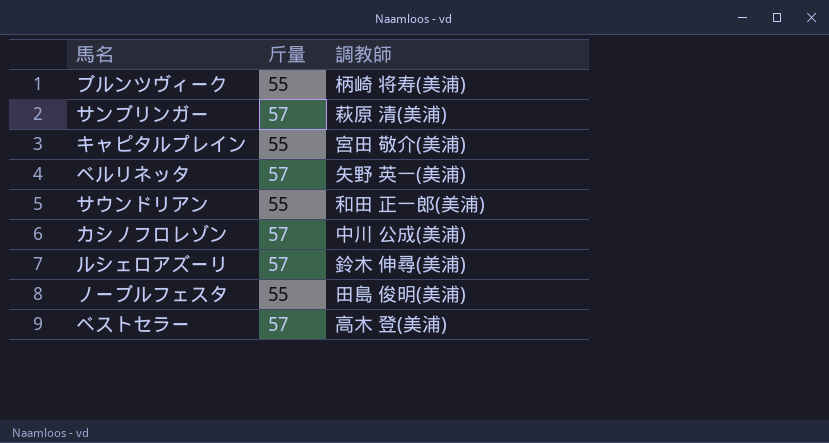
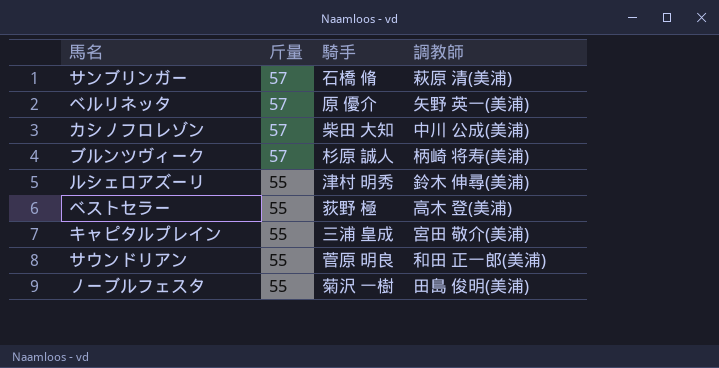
row order: none -> 斤量 descending
column 騎手 | position: none -> 3
ブルンツヴィーク | 斤量: 55 -> 57
ルシェロアズーリ | 斤量: 57 -> 55
ベストセラー | 斤量: 57 -> 55

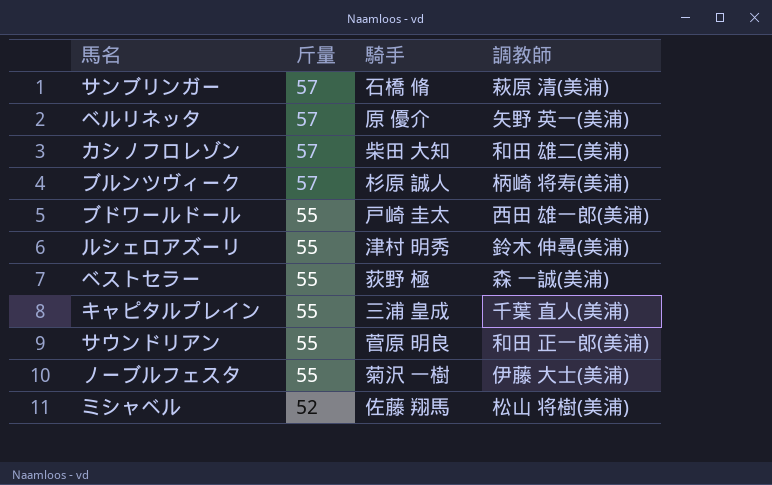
カシノフロレゾン | 調教師: 中川 公成(美浦) -> 和田 雄二(美浦)
row ブドワールドール: none -> 55 | 戸崎 圭太 | 西田 雄一郎(美浦)
ベストセラー | 調教師: 高木 登(美浦) -> 森 一誠(美浦)
キャピタルプレイン | 調教師: 宮田 敬介(美浦) -> 千葉 直人(美浦)
ノーブルフェスタ | 調教師: 田島 俊明(美浦) -> 伊藤 大士(美浦)
row ミシャベル: none -> 52 | 佐藤 翔馬 | 松山 将樹(美浦)

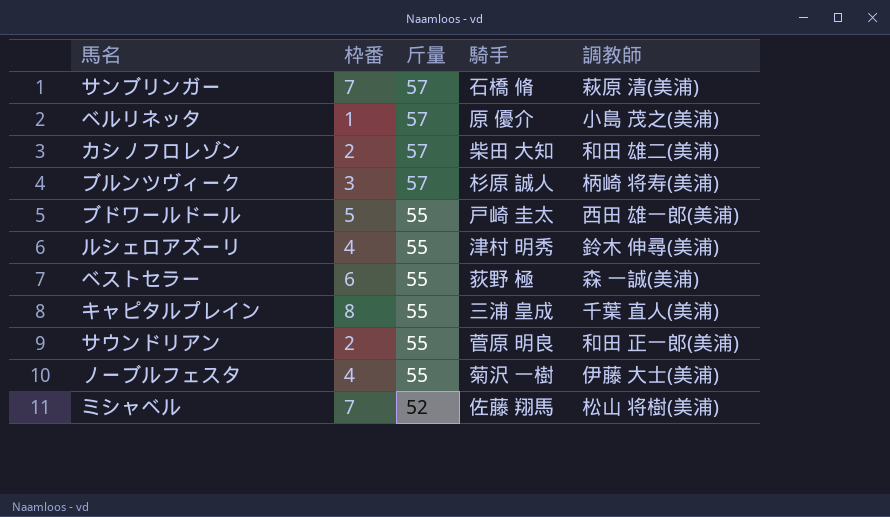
column 枠番 | position: none -> 2
ベルリネッタ | 調教師: 矢野 英一(美浦) -> 小島 茂之(美浦)

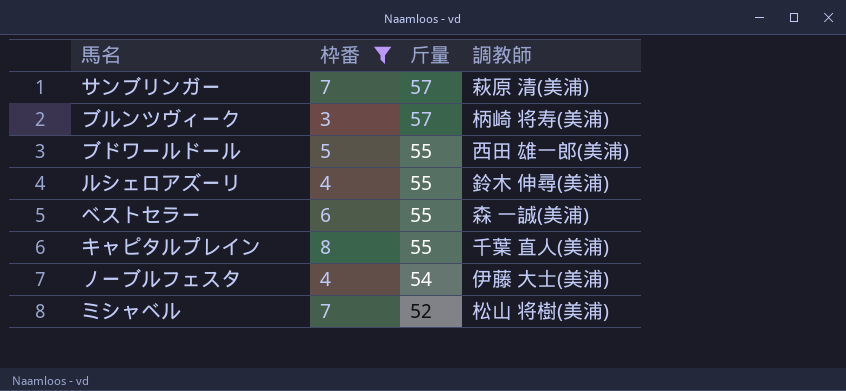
filter: none -> 枠番 >= 3
column 騎手 | position: 4 -> none
ノーブルフェスタ | 斤量: 55 -> 54

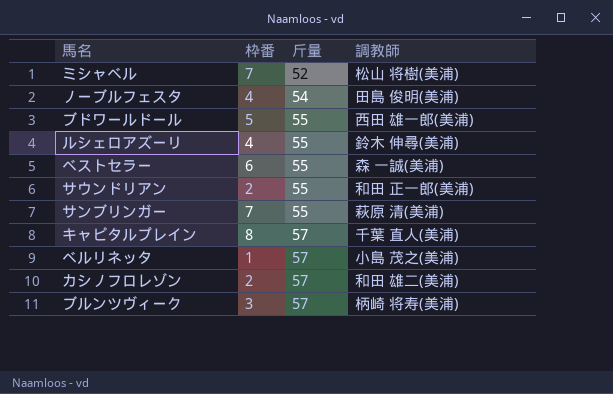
filter: 枠番 >= 3 -> none
row order: 斤量 descending -> 斤量 ascending
ノーブルフェスタ | 調教師: 伊藤 大士(美浦) -> 田島 俊明(美浦)
サンブリンガー | 斤量: 57 -> 55
キャピタルプレイン | 斤量: 55 -> 57

